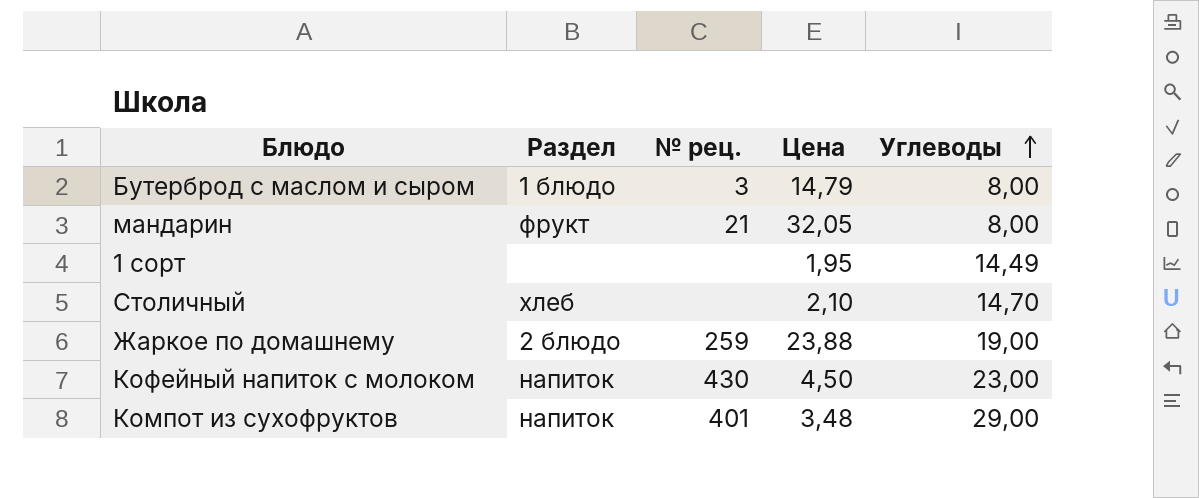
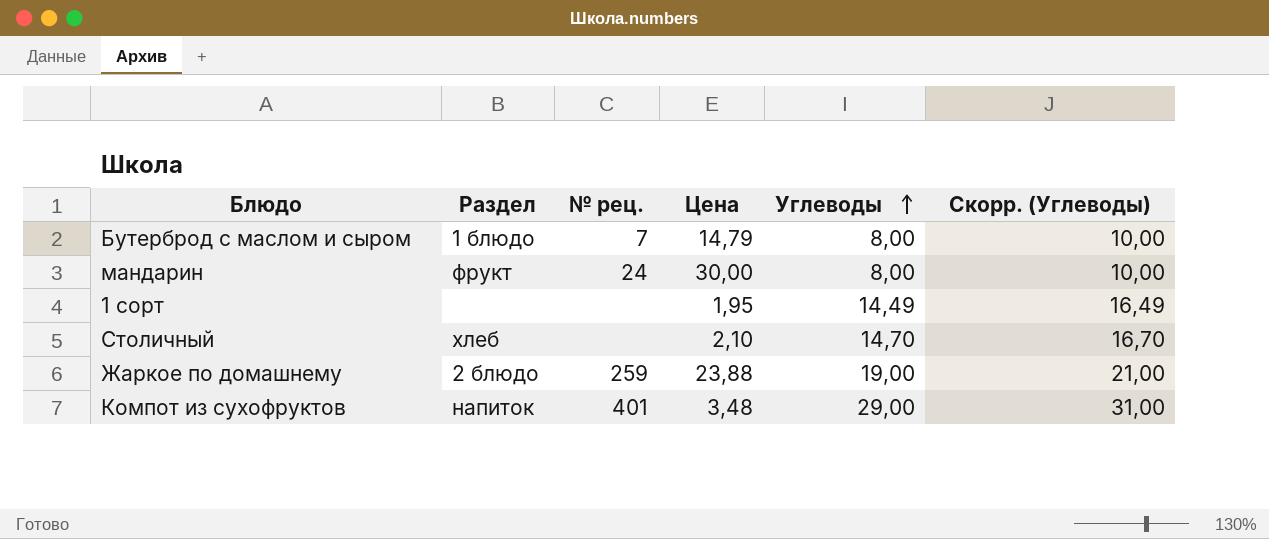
column Скорр. (Углеводы) | formula: none -> [Углеводы] + 2
row Кофейный напиток с молоком: напиток | 430 | 4,50 | 23,00 -> none
Бутерброд с маслом и сыром | № рец.: 3 -> 7
мандарин | № рец.: 21 -> 24
мандарин | Цена: 32,05 -> 30,00

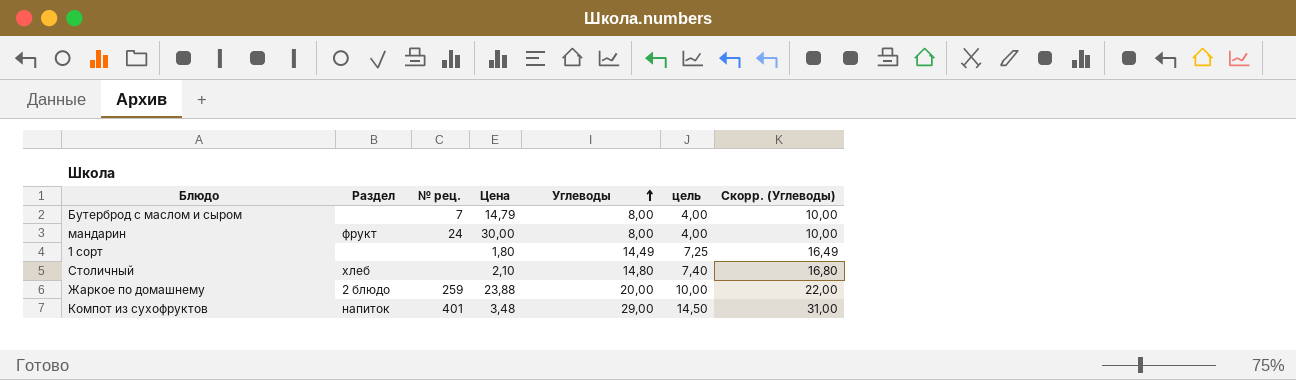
column цель | formula: none -> [Углеводы] * 0,5
Бутерброд с маслом и сыром | Раздел: 1 блюдо -> none
1 сорт | Цена: 1,95 -> 1,80
Столичный | Углеводы: 14,70 -> 14,80
Столичный | Скорр. (Углеводы): 16,70 -> 16,80
Жаркое по домашнему | Углеводы: 19,00 -> 20,00
Жаркое по домашнему | Скорр. (Углеводы): 21,00 -> 22,00

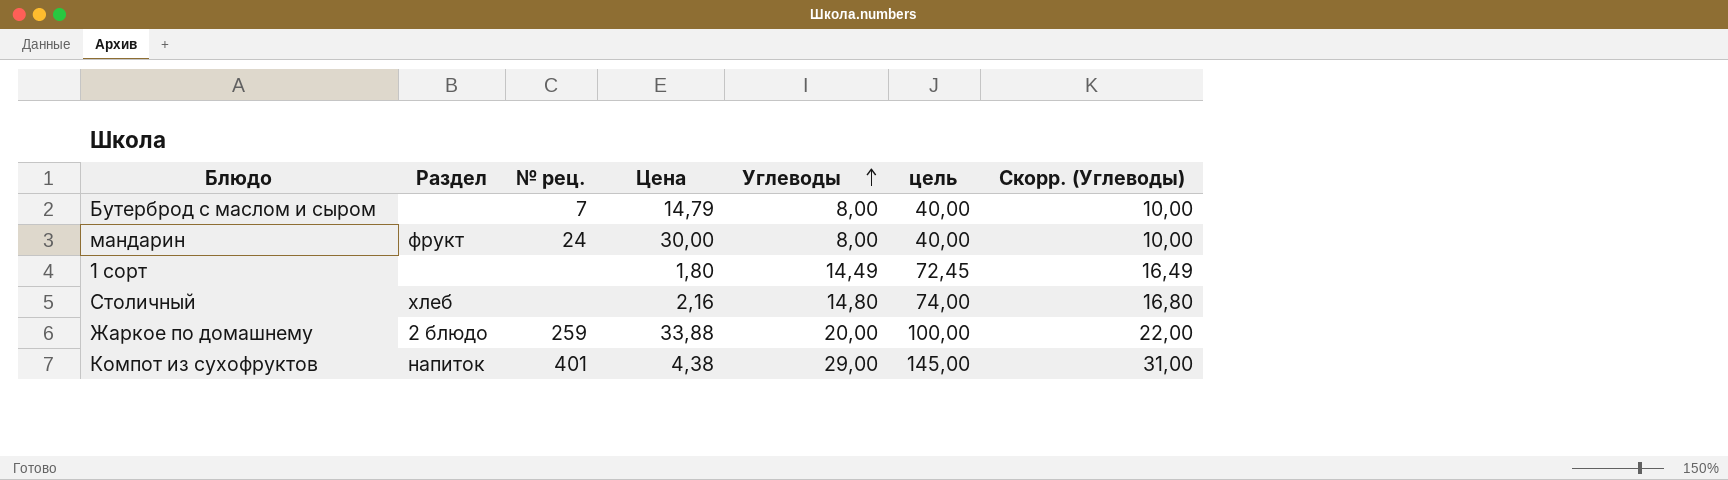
column цель | formula: [Углеводы] * 0,5 -> [Углеводы] * 5
Столичный | Цена: 2,10 -> 2,16
Жаркое по домашнему | Цена: 23,88 -> 33,88
Компот из сухофруктов | Цена: 3,48 -> 4,38

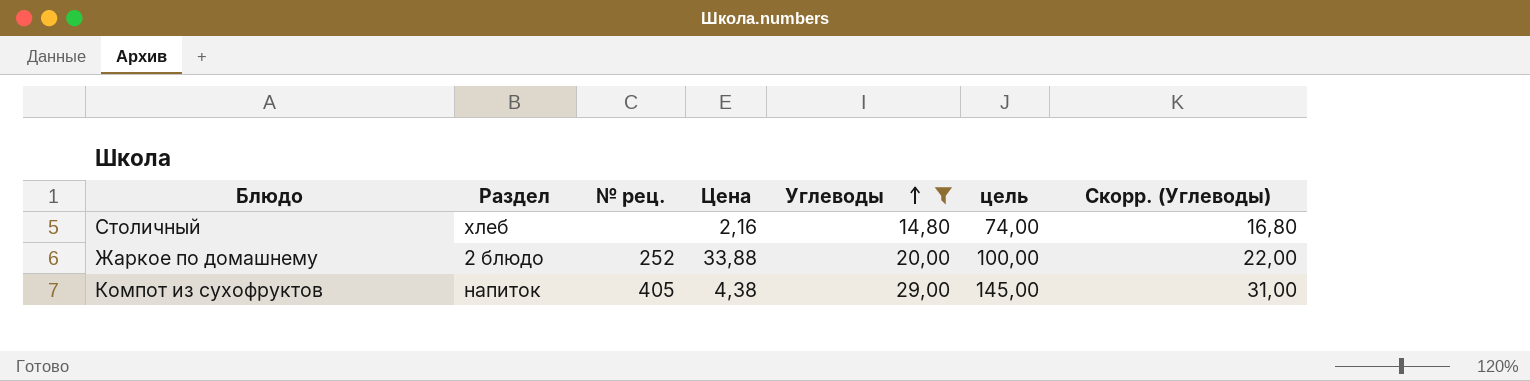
filter: none -> Углеводы >= 14,80
Жаркое по домашнему | № рец.: 259 -> 252
Компот из сухофруктов | № рец.: 401 -> 405

